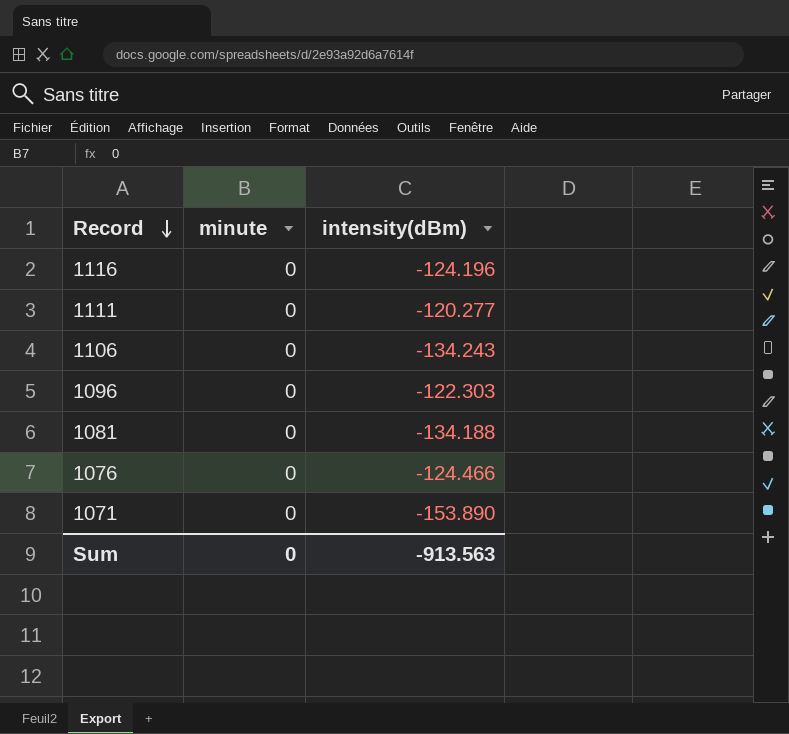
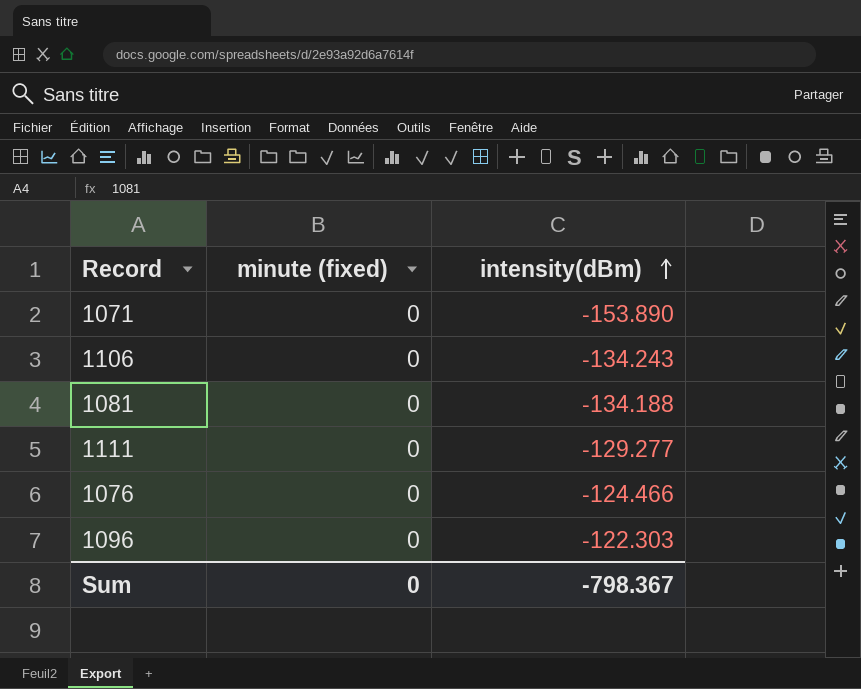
row order: Record descending -> intensity(dBm) ascending
column name: minute -> minute (fixed)
row 1116: 0 | -124.196 -> none
1111 | intensity(dBm): -120.277 -> -129.277
Sum | intensity(dBm): -913.563 -> -798.367

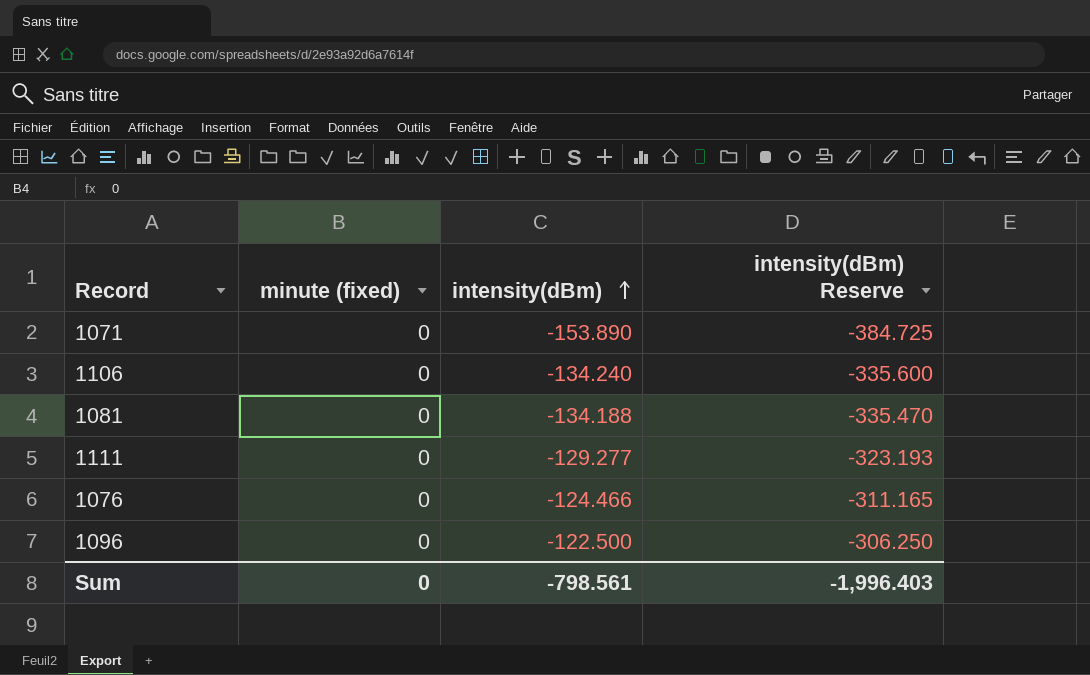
column intensity(dBm) Reserve | formula: none -> [intensity(dBm)] * 2.5
1106 | intensity(dBm): -134.243 -> -134.240
1096 | intensity(dBm): -122.303 -> -122.500
Sum | intensity(dBm): -798.367 -> -798.561

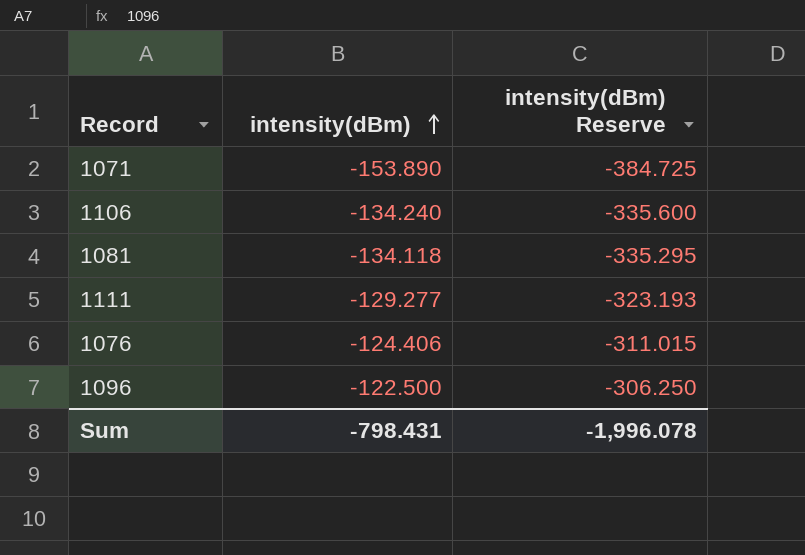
column minute (fixed) | position: 2 -> none
1081 | intensity(dBm): -134.188 -> -134.118
1081 | intensity(dBm) Reserve: -335.470 -> -335.295
1076 | intensity(dBm): -124.466 -> -124.406
1076 | intensity(dBm) Reserve: -311.165 -> -311.015
Sum | intensity(dBm): -798.561 -> -798.431
Sum | intensity(dBm) Reserve: -1,996.403 -> -1,996.078

